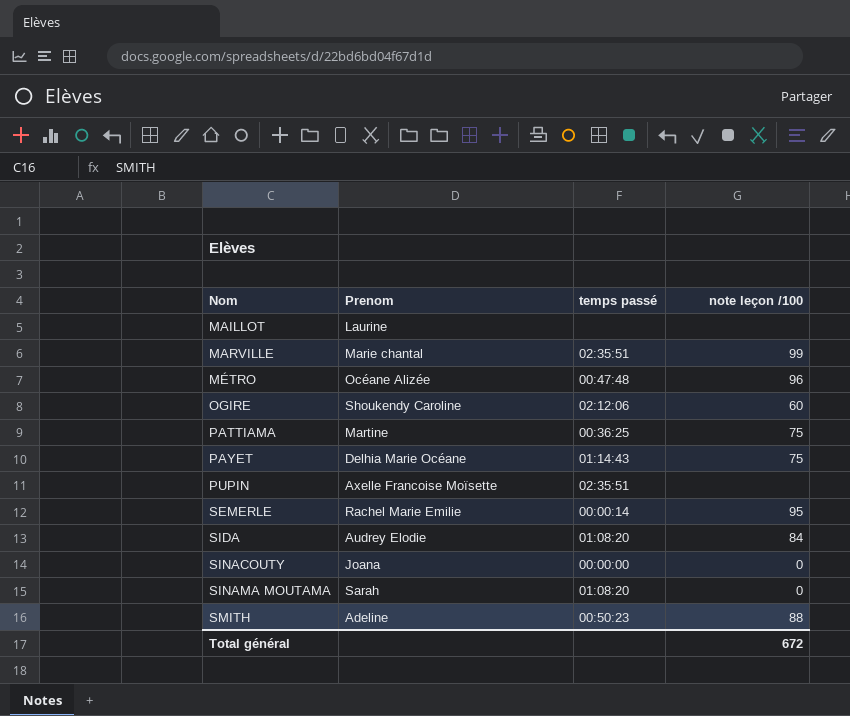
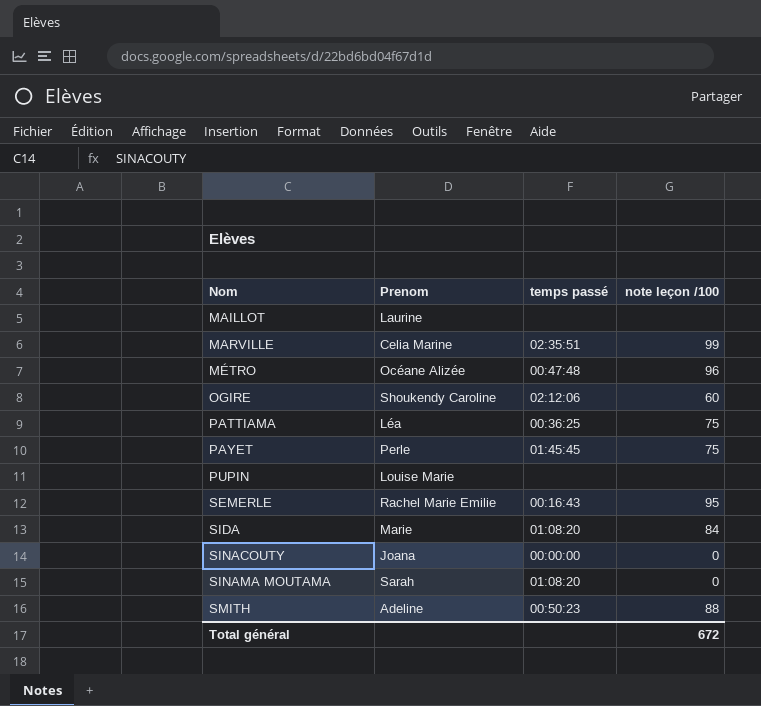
MARVILLE | Prenom: Marie chantal -> Celia Marine
PATTIAMA | Prenom: Martine -> Léa
PAYET | Prenom: Delhia Marie Océane -> Perle
PAYET | temps passé: 01:14:43 -> 01:45:45
PUPIN | Prenom: Axelle Francoise Moïsette -> Louise Marie
PUPIN | temps passé: 02:35:51 -> none
SEMERLE | temps passé: 00:00:14 -> 00:16:43
SIDA | Prenom: Audrey Elodie -> Marie

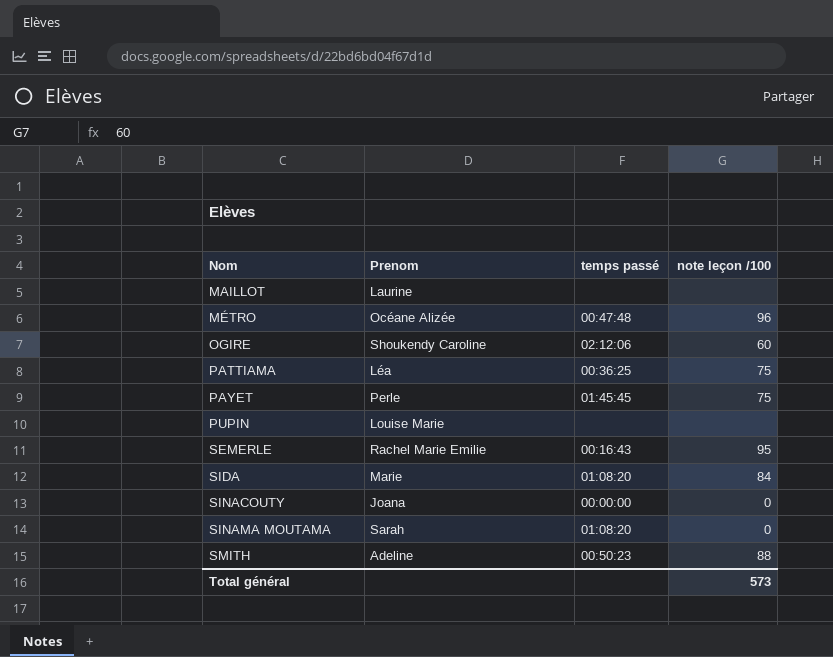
row MARVILLE: Celia Marine | 02:35:51 | 99 -> none
Total général | note leçon /100: 672 -> 573

